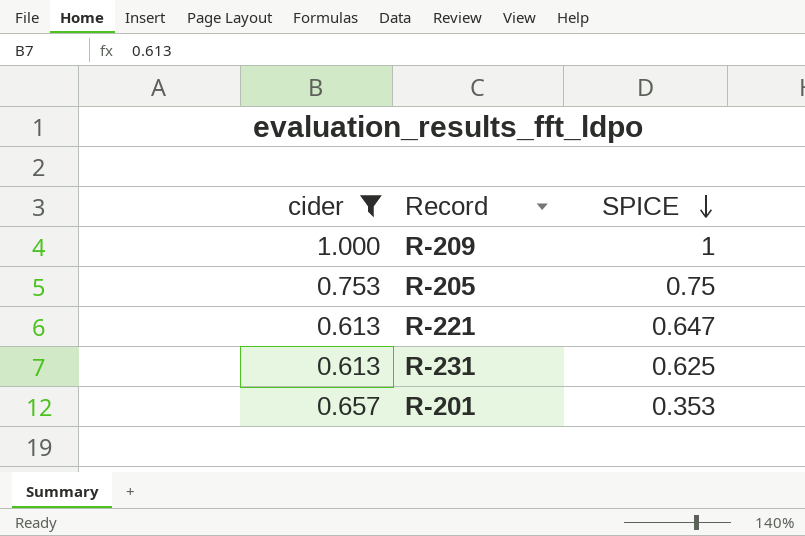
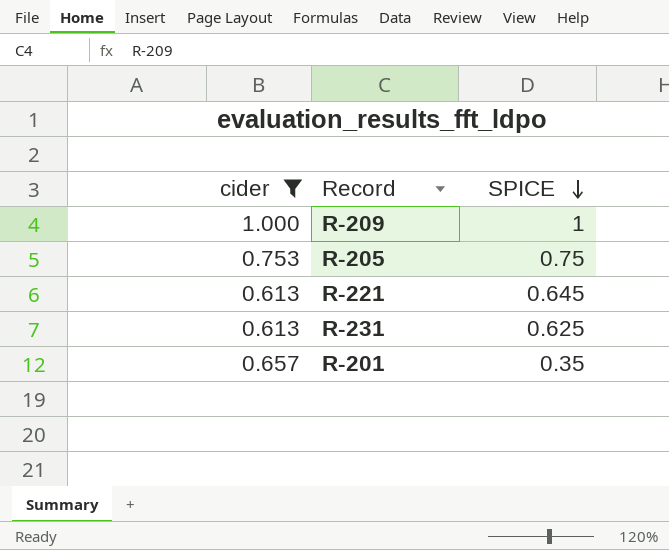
R-221 | SPICE: 0.647 -> 0.645
R-201 | SPICE: 0.353 -> 0.35

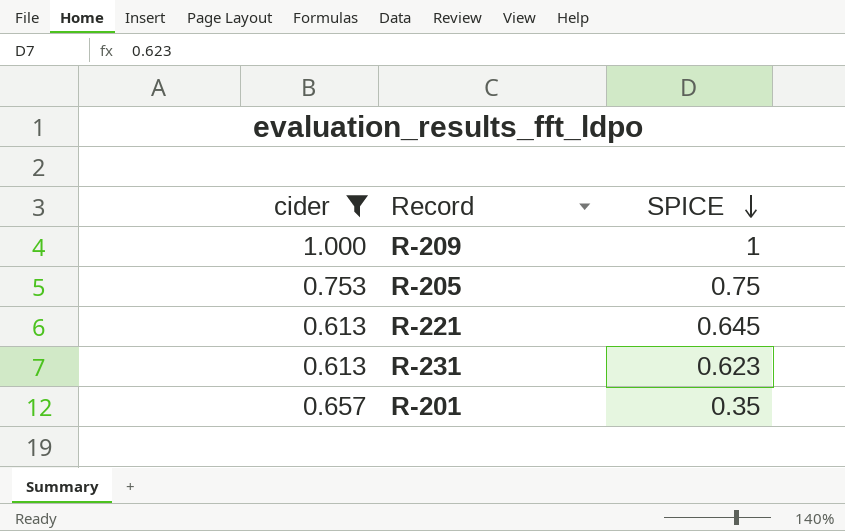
R-231 | SPICE: 0.625 -> 0.623

